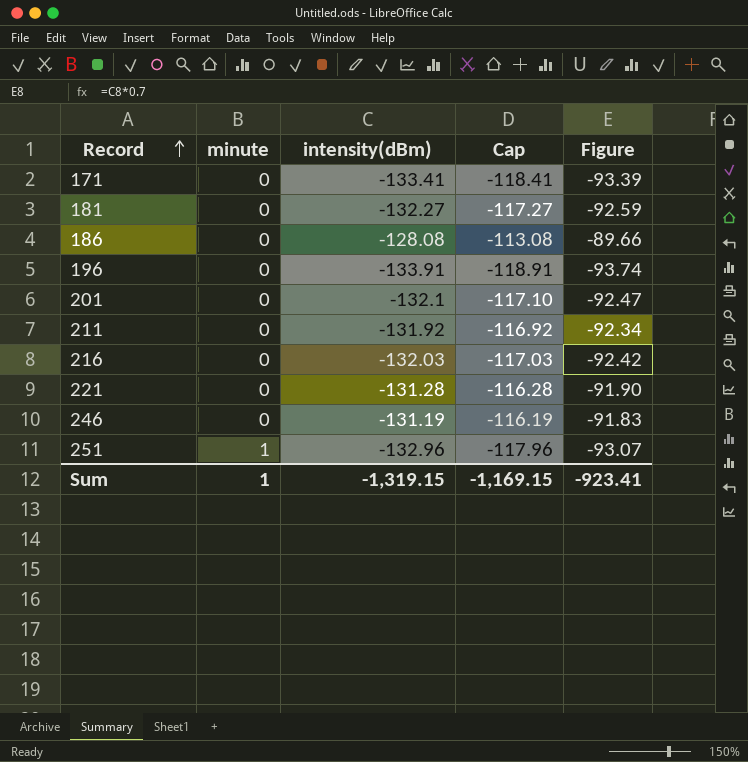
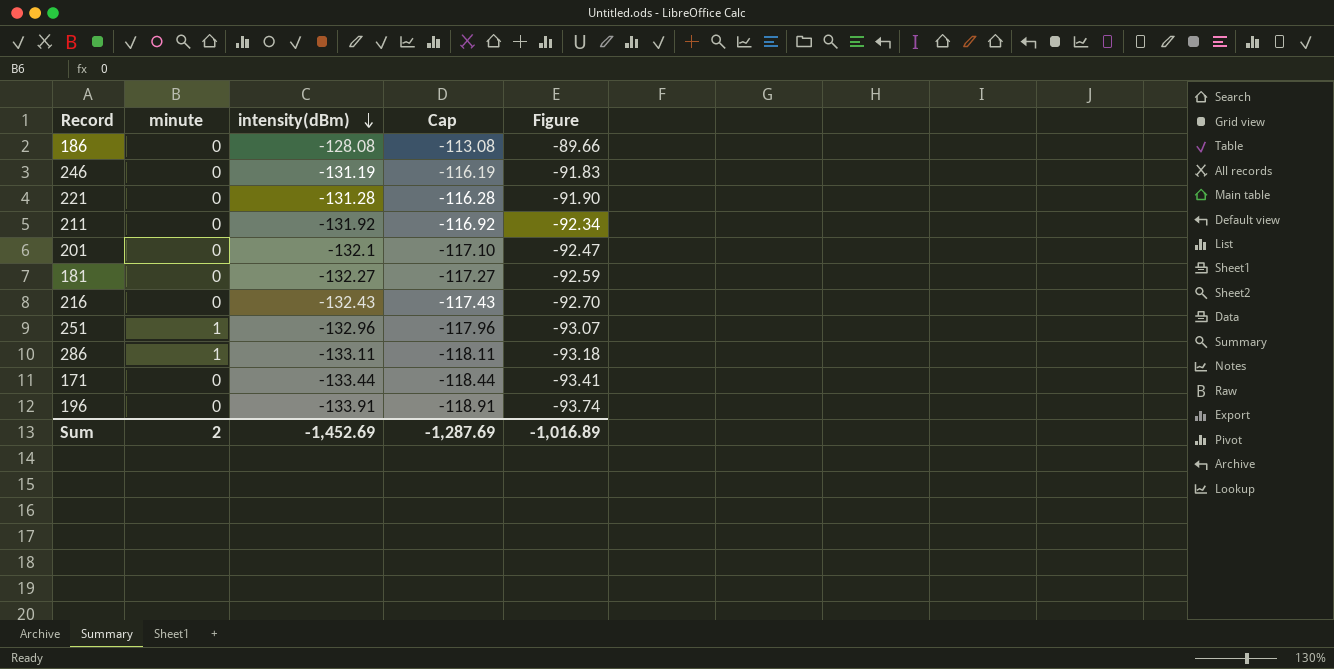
row order: Record ascending -> intensity(dBm) descending
216 | intensity(dBm): -132.03 -> -132.43
216 | Cap: -117.03 -> -117.43
216 | Figure: -92.42 -> -92.70
row 286: none -> 1 | -133.11 | -118.11 | -93.18
171 | intensity(dBm): -133.41 -> -133.44
171 | Cap: -118.41 -> -118.44
171 | Figure: -93.39 -> -93.41
Sum | minute: 1 -> 2
Sum | intensity(dBm): -1,319.15 -> -1,452.69
Sum | Cap: -1,169.15 -> -1,287.69
Sum | Figure: -923.41 -> -1,016.89

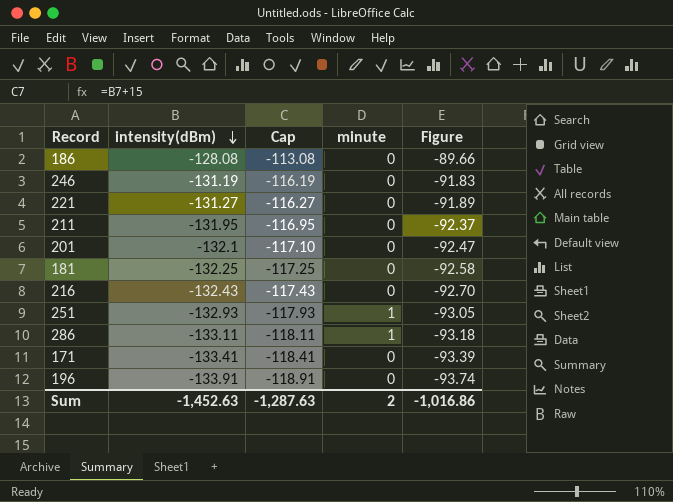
column minute | position: 2 -> 4
221 | intensity(dBm): -131.28 -> -131.27
221 | Cap: -116.28 -> -116.27
221 | Figure: -91.90 -> -91.89
211 | intensity(dBm): -131.92 -> -131.95
211 | Cap: -116.92 -> -116.95
211 | Figure: -92.34 -> -92.37
181 | intensity(dBm): -132.27 -> -132.25
181 | Cap: -117.27 -> -117.25
181 | Figure: -92.59 -> -92.58
251 | intensity(dBm): -132.96 -> -132.93
251 | Cap: -117.96 -> -117.93
251 | Figure: -93.07 -> -93.05
171 | intensity(dBm): -133.44 -> -133.41
171 | Cap: -118.44 -> -118.41
171 | Figure: -93.41 -> -93.39
Sum | intensity(dBm): -1,452.69 -> -1,452.63
Sum | Cap: -1,287.69 -> -1,287.63
Sum | Figure: -1,016.89 -> -1,016.86

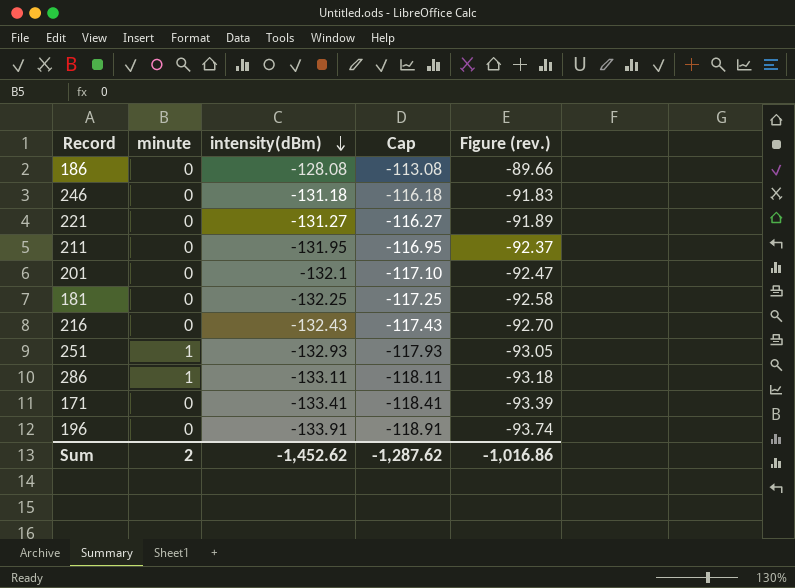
column minute | position: 4 -> 2
column name: Figure -> Figure (rev.)
246 | intensity(dBm): -131.19 -> -131.18
246 | Cap: -116.19 -> -116.18
Sum | intensity(dBm): -1,452.63 -> -1,452.62
Sum | Cap: -1,287.63 -> -1,287.62

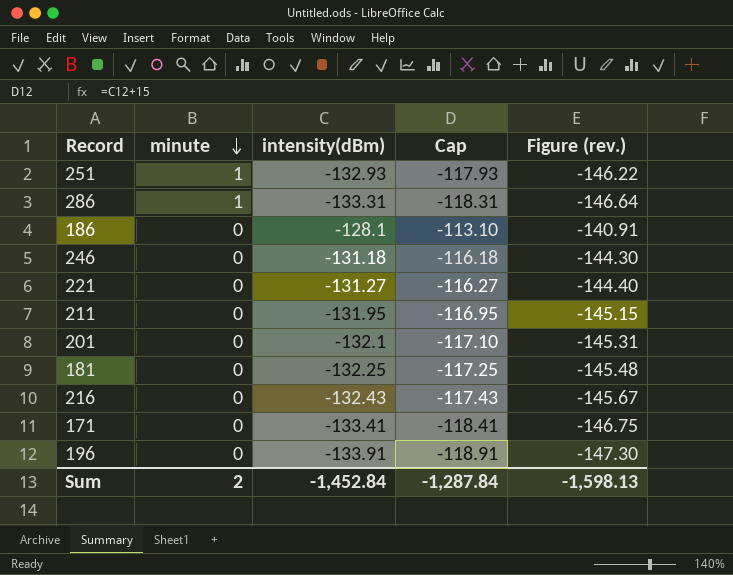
row order: intensity(dBm) descending -> minute descending
column Figure (rev.) | formula: [intensity(dBm)] * 0.7 -> [intensity(dBm)] * 1.1
286 | intensity(dBm): -133.11 -> -133.31
286 | Cap: -118.11 -> -118.31
186 | intensity(dBm): -128.08 -> -128.1
186 | Cap: -113.08 -> -113.10
Sum | intensity(dBm): -1,452.62 -> -1,452.84
Sum | Cap: -1,287.62 -> -1,287.84
Sum | Figure (rev.): -1,016.86 -> -1,598.13

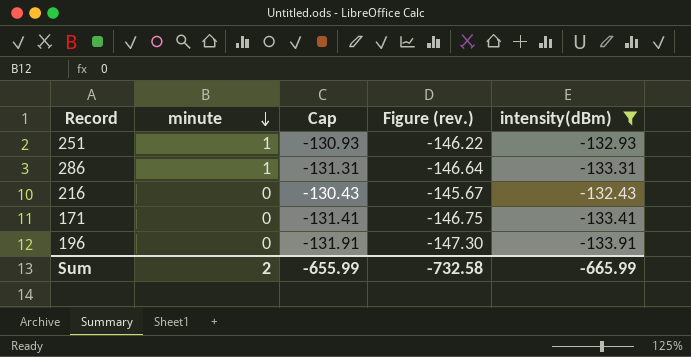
filter: none -> intensity(dBm) <= -132.43
column Cap | formula: [intensity(dBm)] + 15 -> [intensity(dBm)] + 2
column intensity(dBm) | position: 3 -> 5
Sum | Cap: -1,287.84 -> -655.99
Sum | Figure (rev.): -1,598.13 -> -732.58
Sum | intensity(dBm): -1,452.84 -> -665.99

